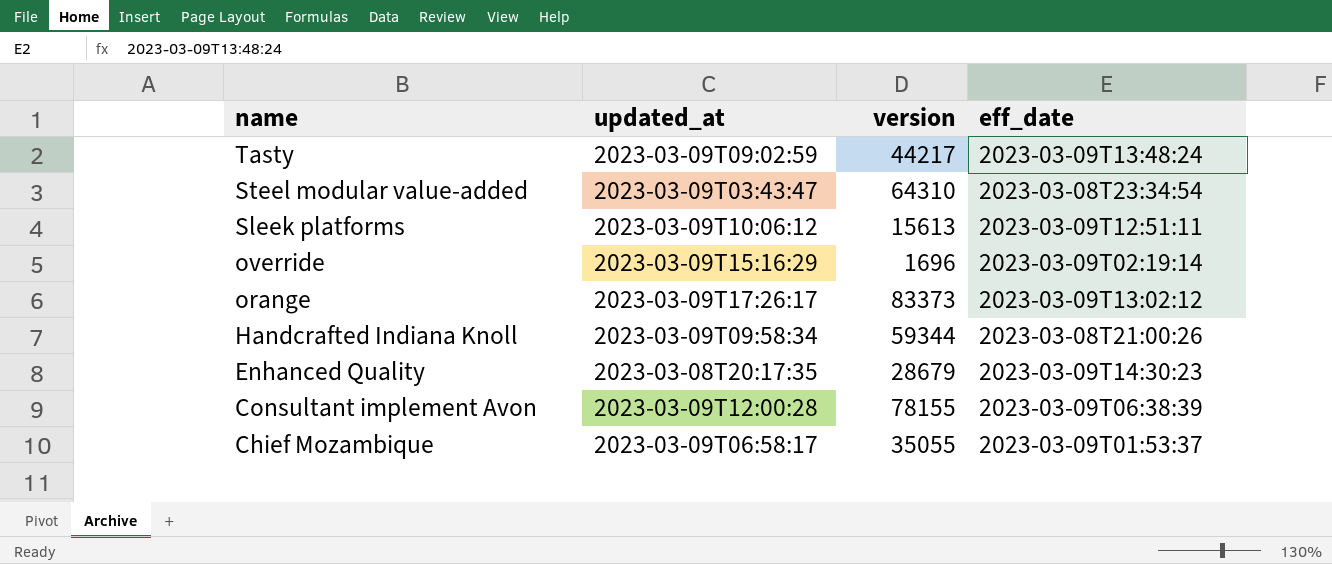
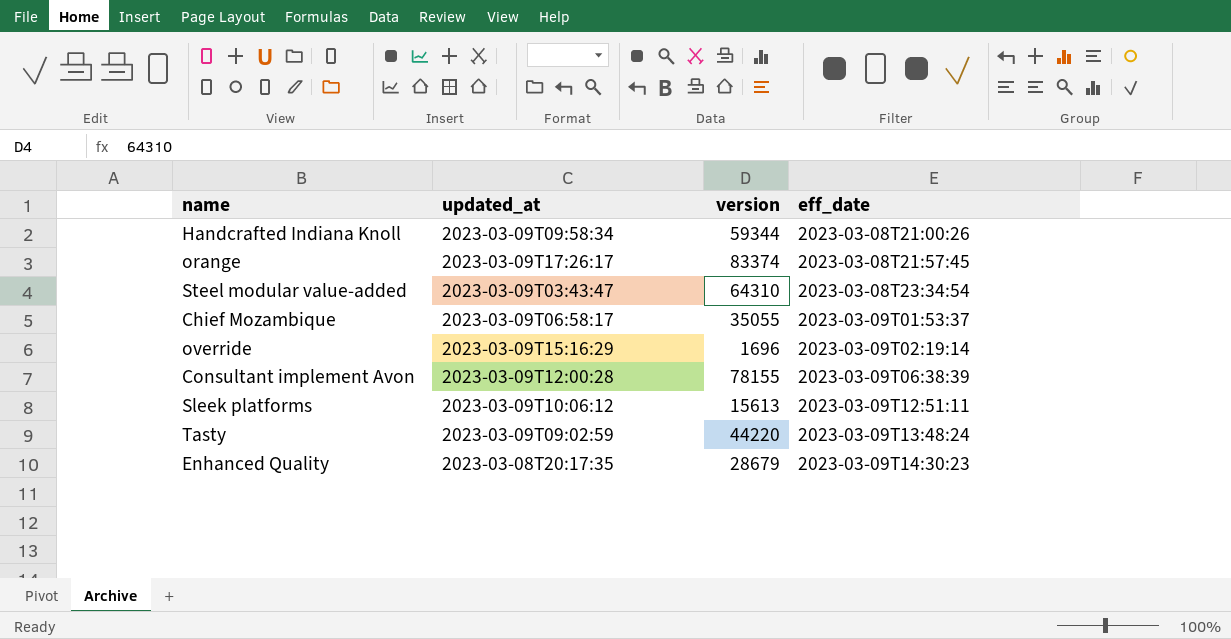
row order: name descending -> eff_date ascending
orange | version: 83373 -> 83374
orange | eff_date: 2023-03-09T13:02:12 -> 2023-03-08T21:57:45
Tasty | version: 44217 -> 44220

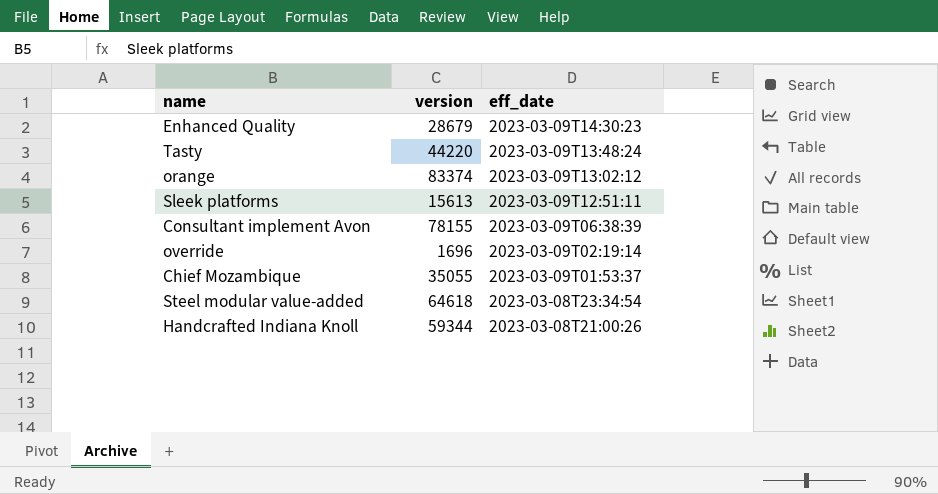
row order: eff_date ascending -> eff_date descending
column updated_at | position: 2 -> none
orange | eff_date: 2023-03-08T21:57:45 -> 2023-03-09T13:02:12
Steel modular value-added | version: 64310 -> 64618

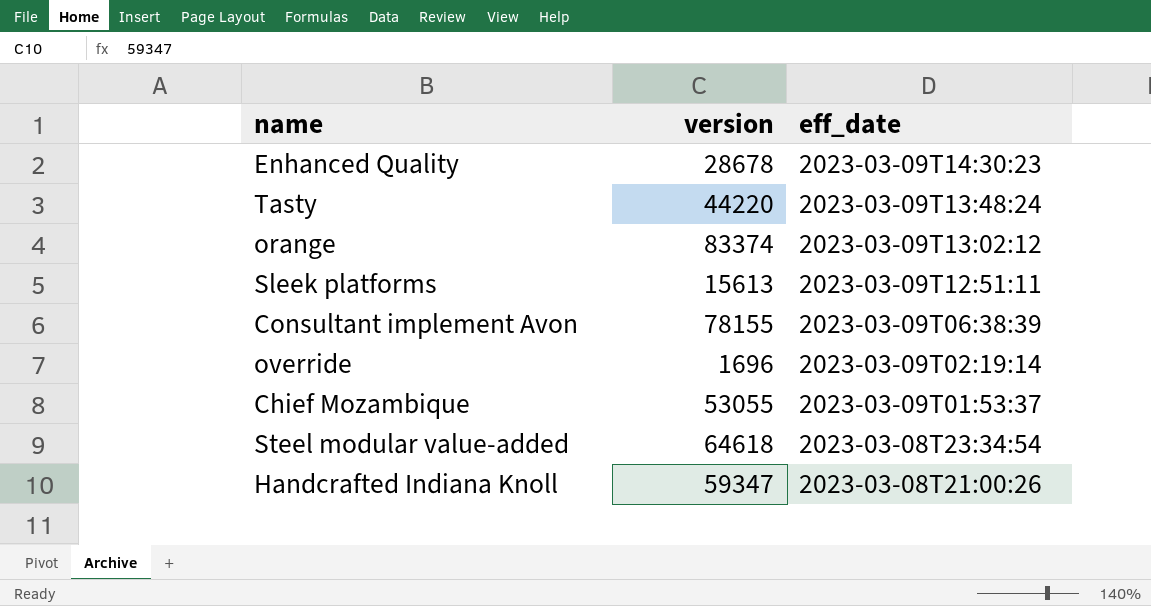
Enhanced Quality | version: 28679 -> 28678
Chief Mozambique | version: 35055 -> 53055
Handcrafted Indiana Knoll | version: 59344 -> 59347

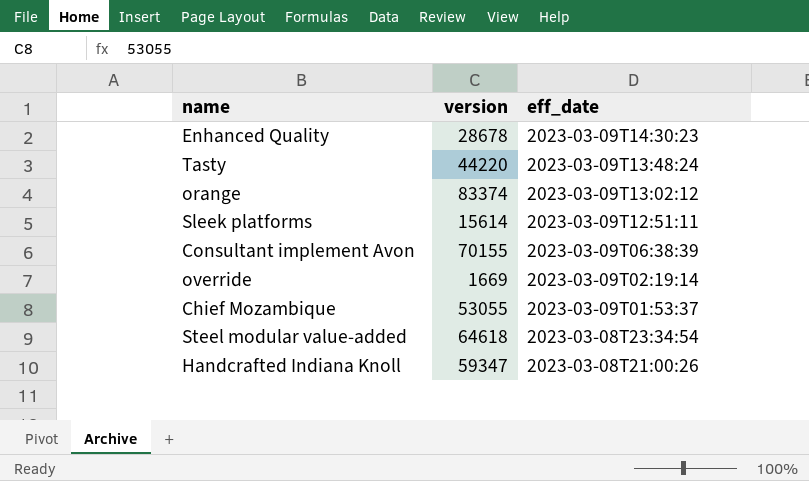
Sleek platforms | version: 15613 -> 15614
Consultant implement Avon | version: 78155 -> 70155
override | version: 1696 -> 1669

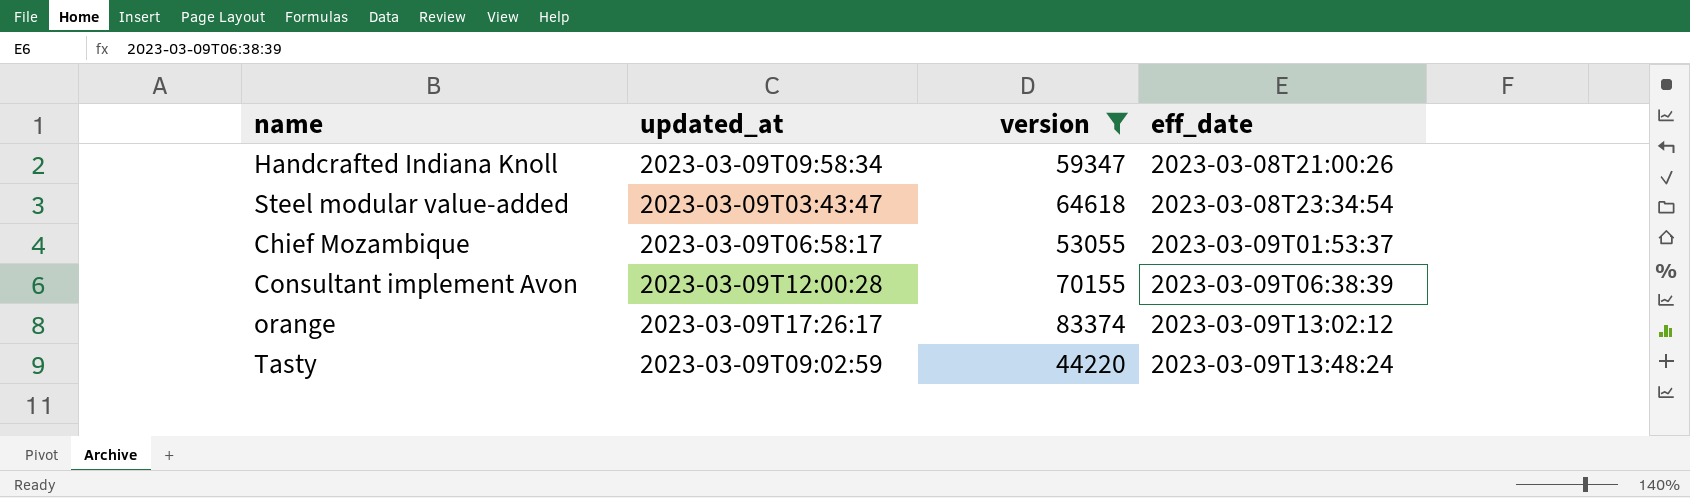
filter: none -> version >= 44220
row order: eff_date descending -> eff_date ascending
column updated_at | position: none -> 2

